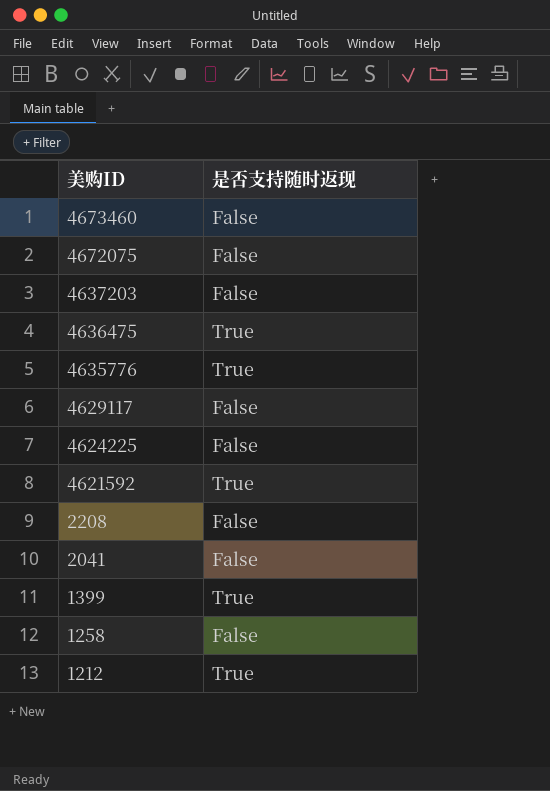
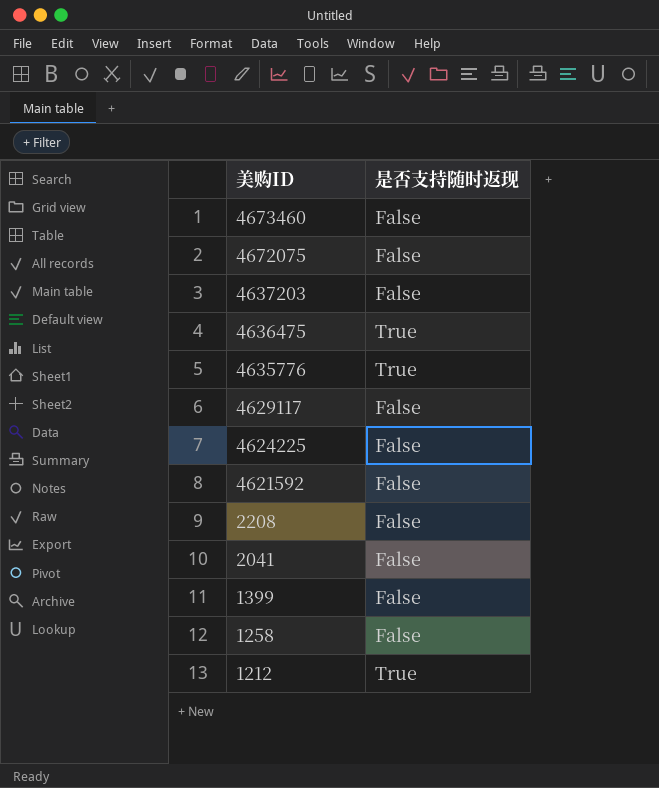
4621592 | 是否支持随时返现: True -> False
1399 | 是否支持随时返现: True -> False

